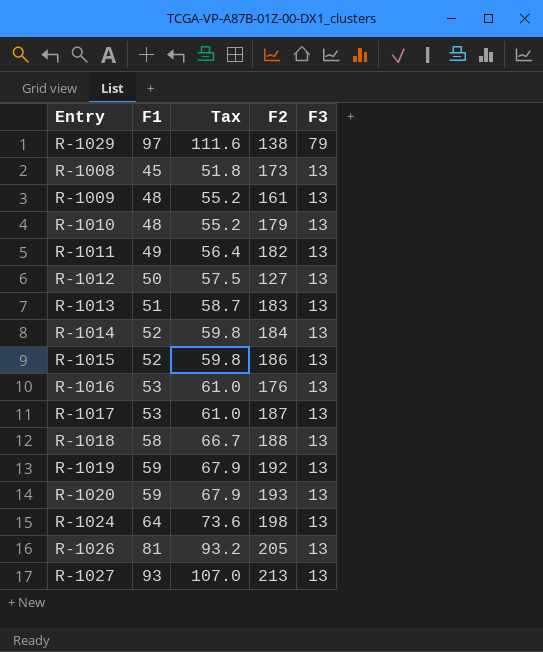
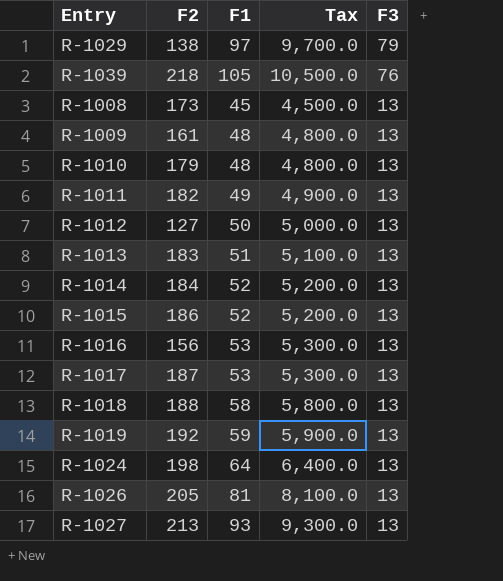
column F2 | position: 4 -> 2
column Tax | formula: [F1] * 1.15 -> [F1] * 100
row R-1020: 59 | 67.9 | 193 | 13 -> none
row R-1039: none -> 218 | 105 | 10,500.0 | 76
R-1016 | F2: 176 -> 156

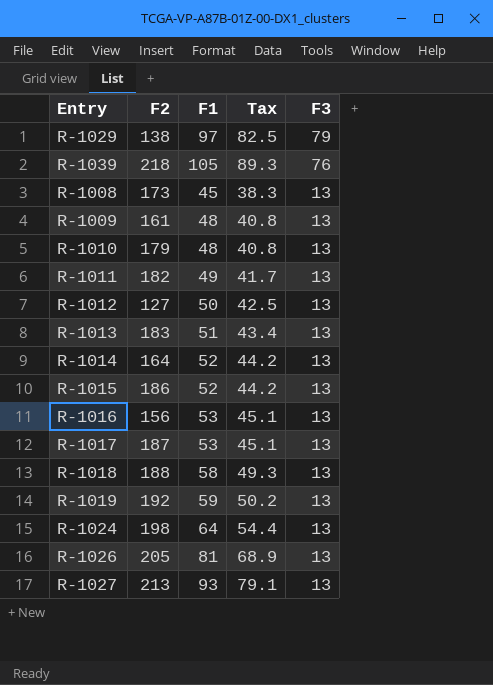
column Tax | formula: [F1] * 100 -> [F1] * 0.85
R-1014 | F2: 184 -> 164

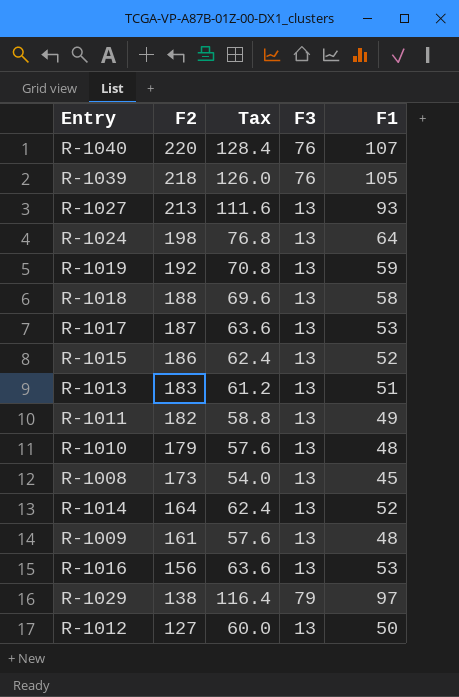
row order: F3 descending -> F2 descending
column Tax | formula: [F1] * 0.85 -> [F1] * 1.2
column F1 | position: 3 -> 5
row R-1026: 205 | 81 | 68.9 | 13 -> none
row R-1040: none -> 220 | 128.4 | 76 | 107

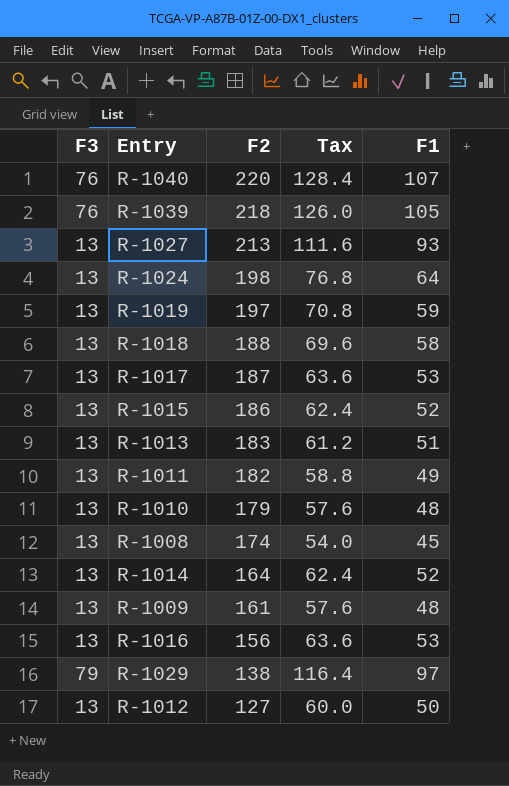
column F3 | position: 4 -> 1
R-1019 | F2: 192 -> 197
R-1008 | F2: 173 -> 174

